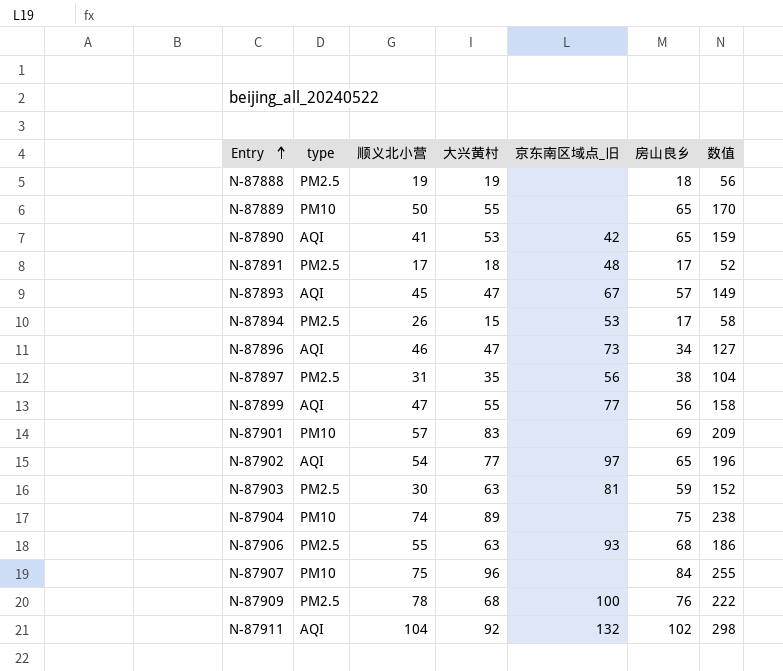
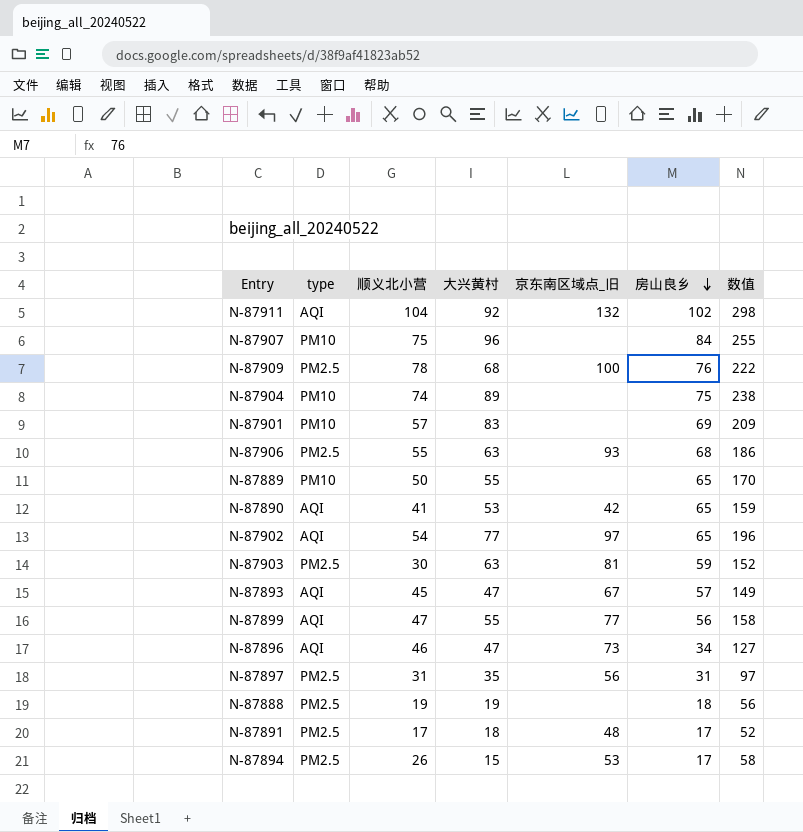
row order: Entry ascending -> 房山良乡 descending
N-87897 | 房山良乡: 38 -> 31
N-87897 | 数值: 104 -> 97

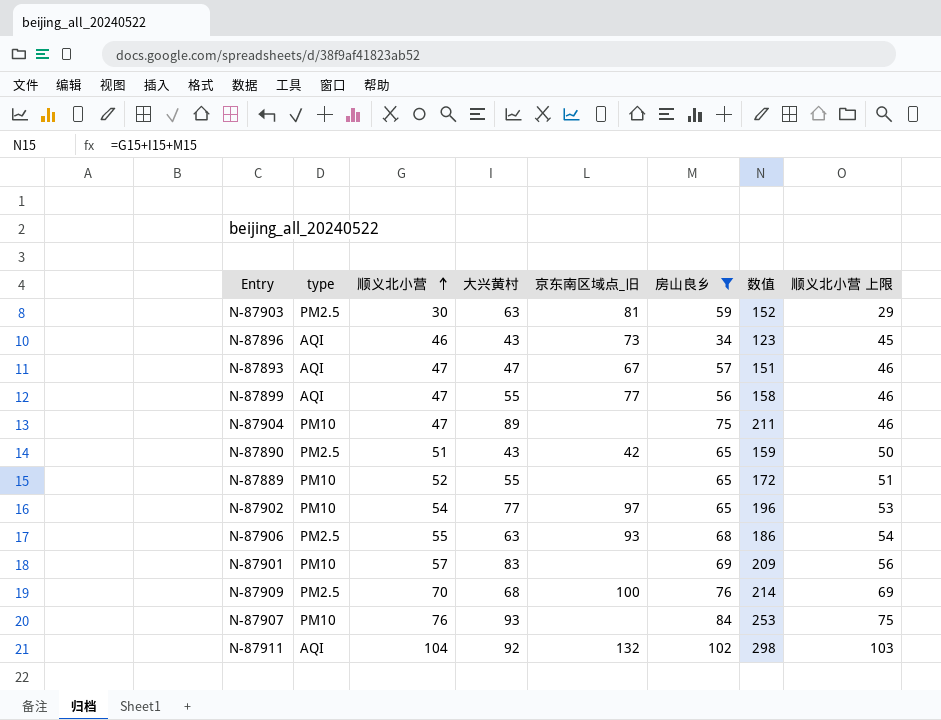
filter: none -> 房山良乡 >= 34
row order: 房山良乡 descending -> 顺义北小营 ascending
column 顺义北小营 上限 | formula: none -> [顺义北小营] - 1
N-87896 | 大兴黄村: 47 -> 43
N-87896 | 数值: 127 -> 123
N-87893 | 顺义北小营: 45 -> 47
N-87893 | 数值: 149 -> 151
N-87904 | 顺义北小营: 74 -> 47
N-87904 | 数值: 238 -> 211
N-87890 | type: AQI -> PM2.5
N-87890 | 顺义北小营: 41 -> 51
N-87890 | 大兴黄村: 53 -> 43
N-87889 | 顺义北小营: 50 -> 52
N-87889 | 数值: 170 -> 172
N-87902 | type: AQI -> PM10
N-87909 | 顺义北小营: 78 -> 70
N-87909 | 数值: 222 -> 214
N-87907 | 顺义北小营: 75 -> 76
N-87907 | 大兴黄村: 96 -> 93
N-87907 | 数值: 255 -> 253

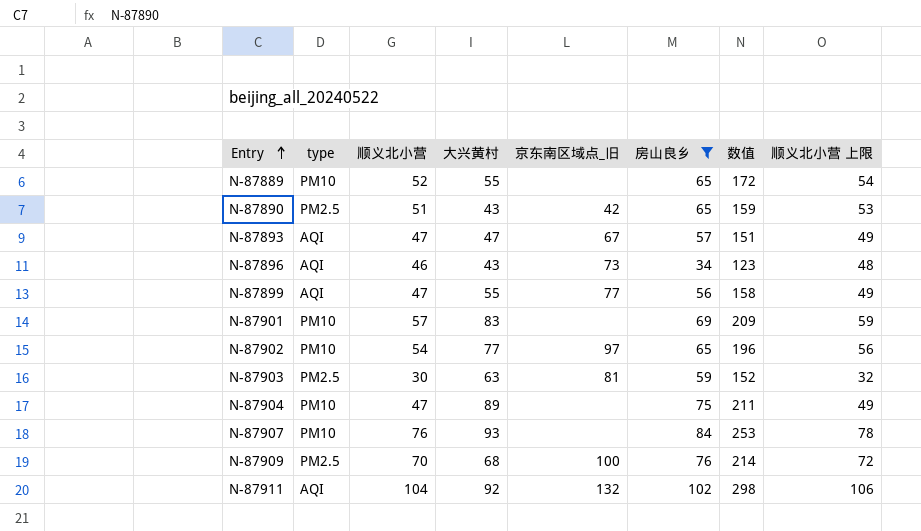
row order: 顺义北小营 ascending -> Entry ascending
column 顺义北小营 上限 | formula: [顺义北小营] - 1 -> [顺义北小营] + 2
row N-87906: PM2.5 | 55 | 63 | 93 | 68 | 186 | 54 -> none

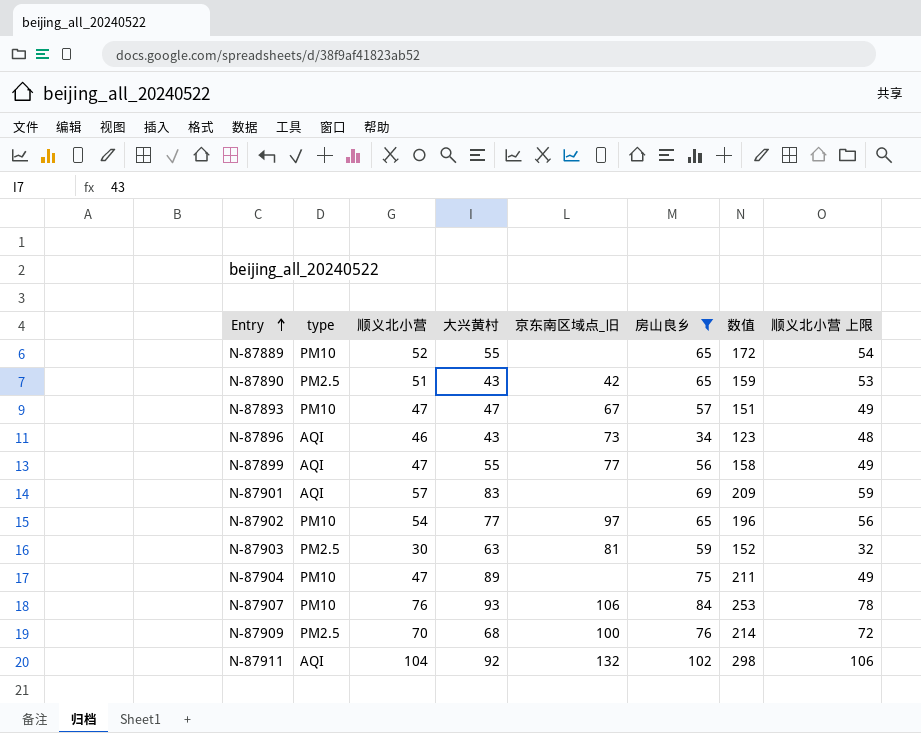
N-87893 | type: AQI -> PM10
N-87901 | type: PM10 -> AQI
N-87907 | 京东南区域点_旧: none -> 106

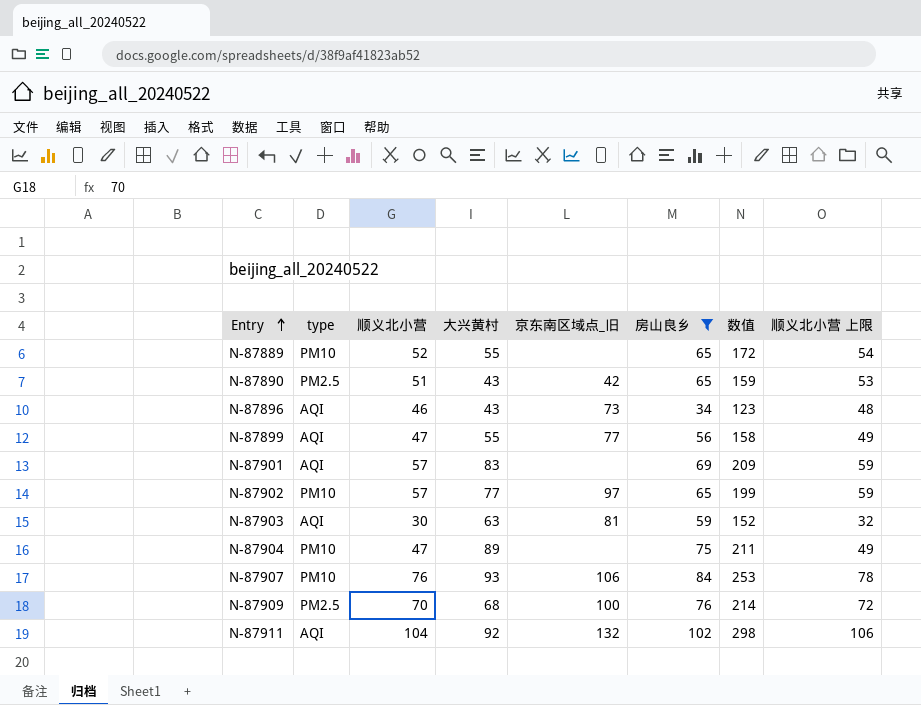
row N-87893: PM10 | 47 | 47 | 67 | 57 | 151 | 49 -> none
N-87902 | 顺义北小营: 54 -> 57
N-87902 | 数值: 196 -> 199
N-87902 | 顺义北小营 上限: 56 -> 59
N-87903 | type: PM2.5 -> AQI

